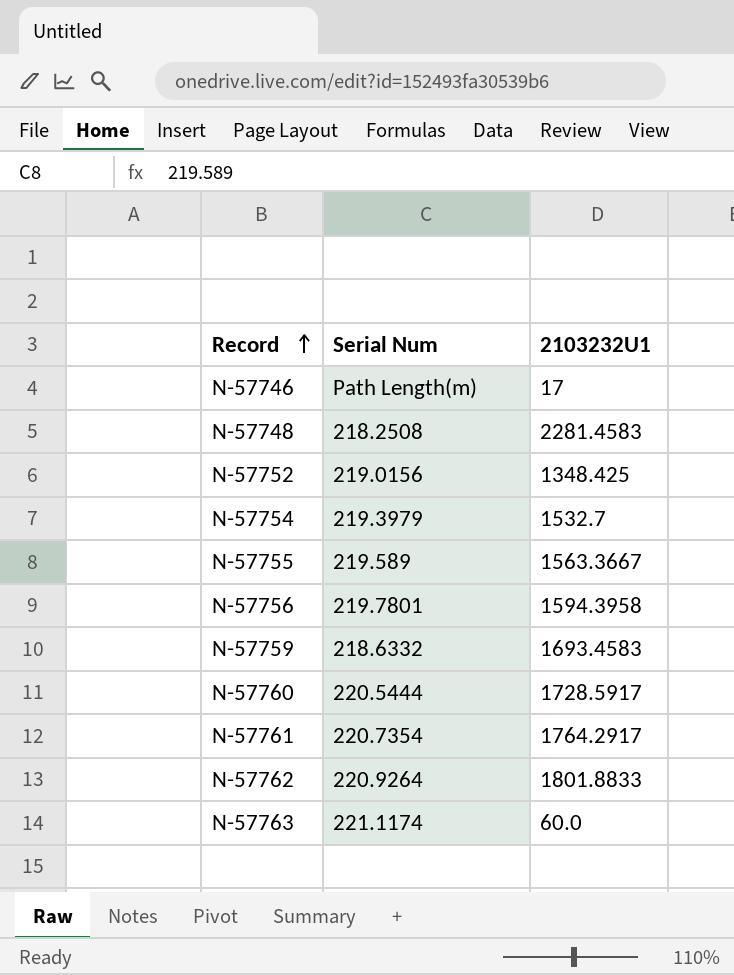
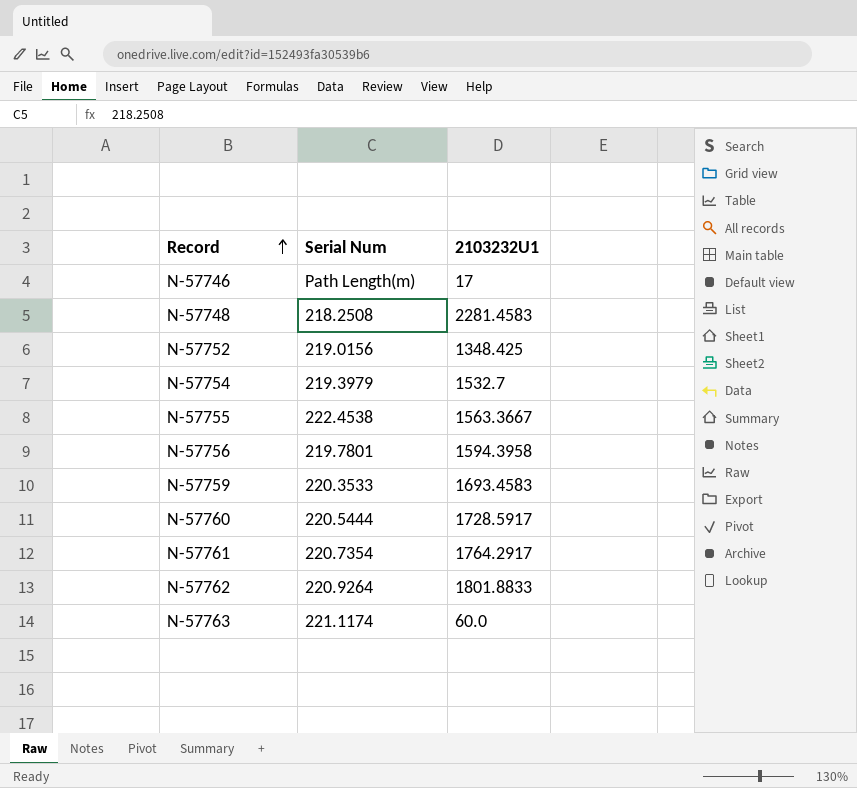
N-57755 | Serial Num: 219.589 -> 222.4538
N-57759 | Serial Num: 218.6332 -> 220.3533

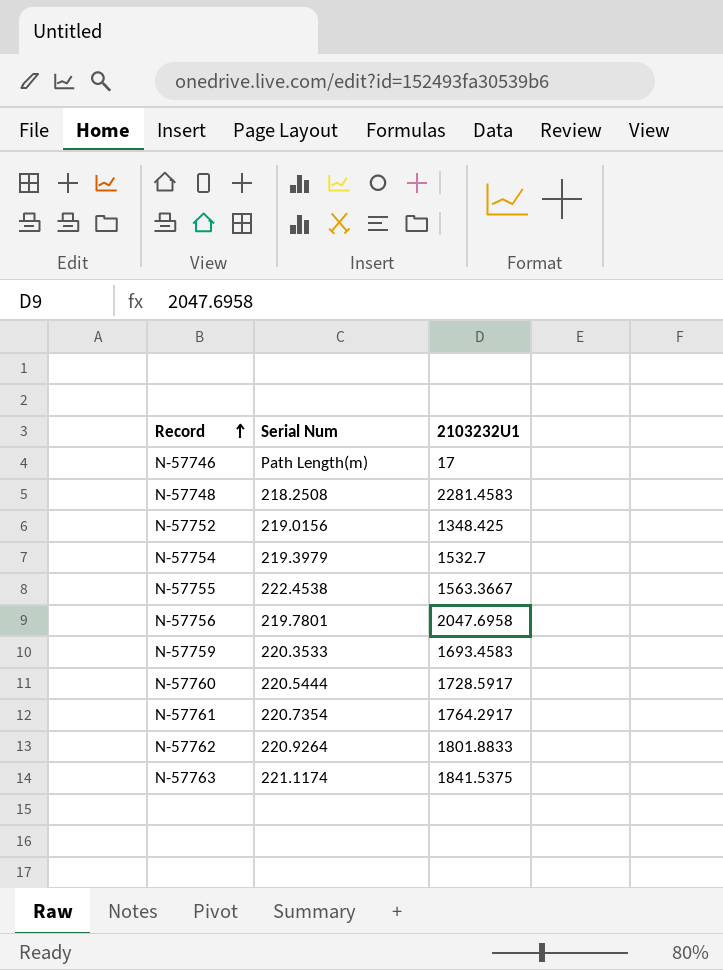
N-57756 | 2103232U1: 1594.3958 -> 2047.6958
N-57763 | 2103232U1: 60.0 -> 1841.5375

